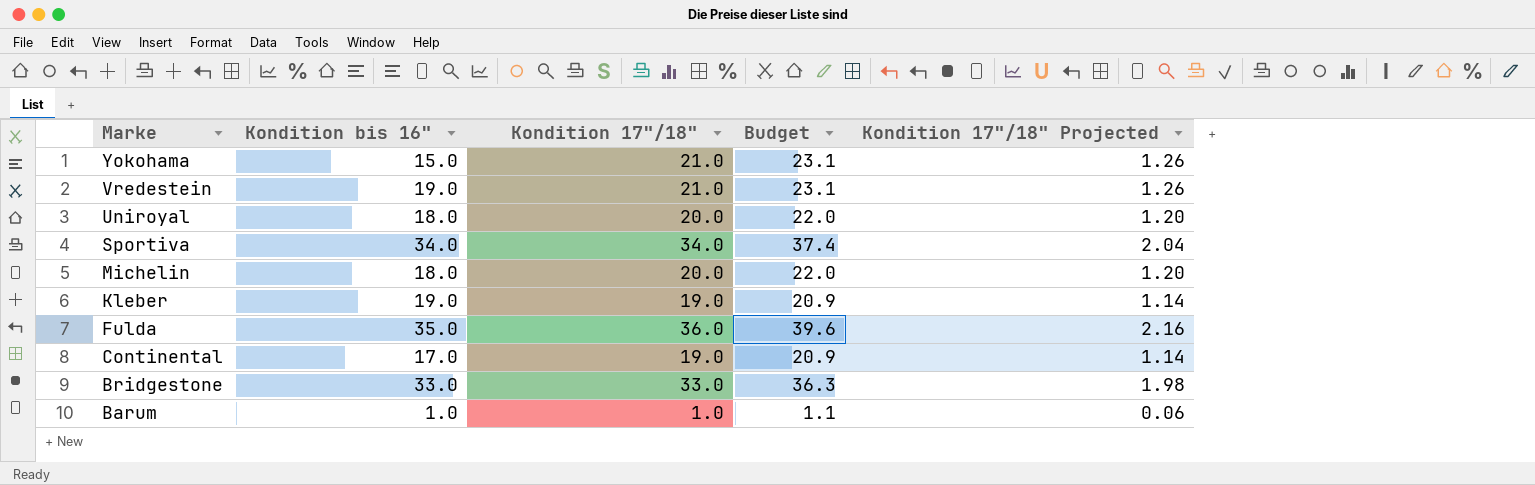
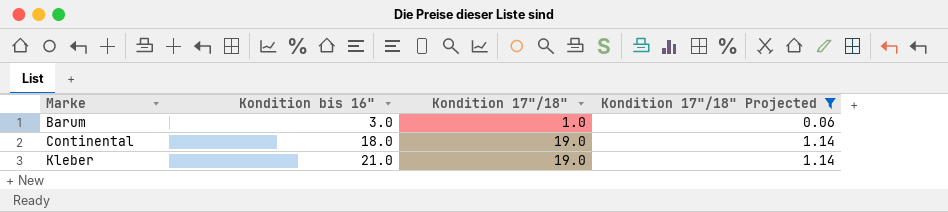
filter: none -> Kondition 17"/18" Projected <= 1.14
row order: Marke descending -> Marke ascending
column Budget | formula: [Kondition 17"/18"] * 1.1 -> none
Barum | Kondition bis 16": 1.0 -> 3.0
Continental | Kondition bis 16": 17.0 -> 18.0
Kleber | Kondition bis 16": 19.0 -> 21.0

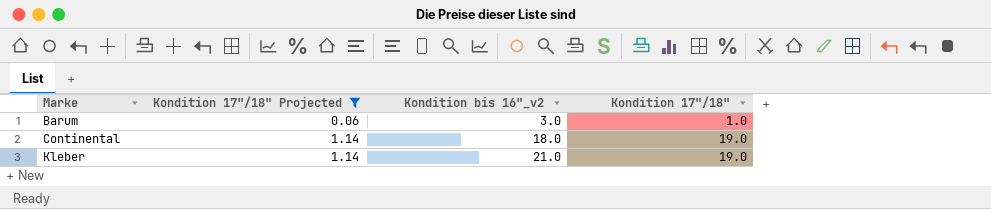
column Kondition 17"/18" Projected | position: 4 -> 2
column name: Kondition bis 16" -> Kondition bis 16"_v2

